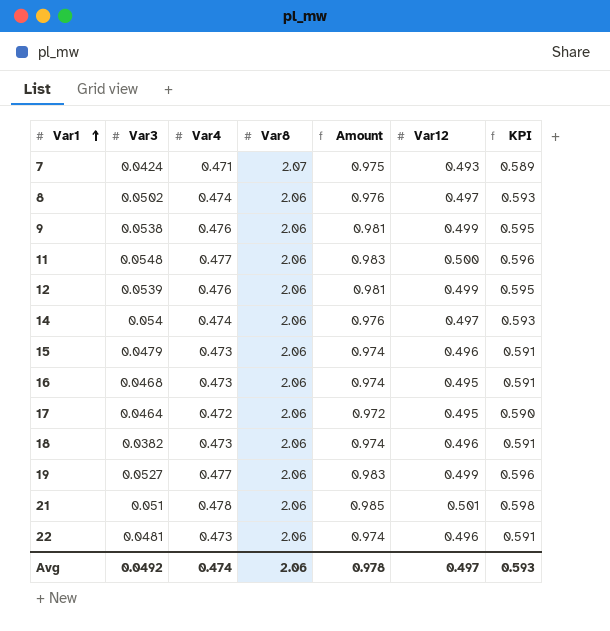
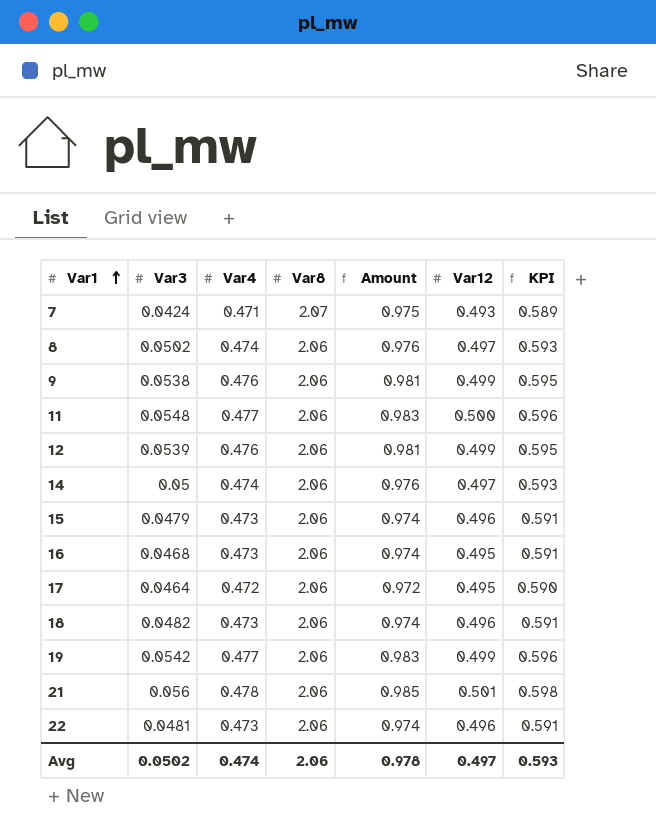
14 | Var3: 0.054 -> 0.05
18 | Var3: 0.0382 -> 0.0482
19 | Var3: 0.0527 -> 0.0542
21 | Var3: 0.051 -> 0.056
Avg | Var3: 0.0492 -> 0.0502

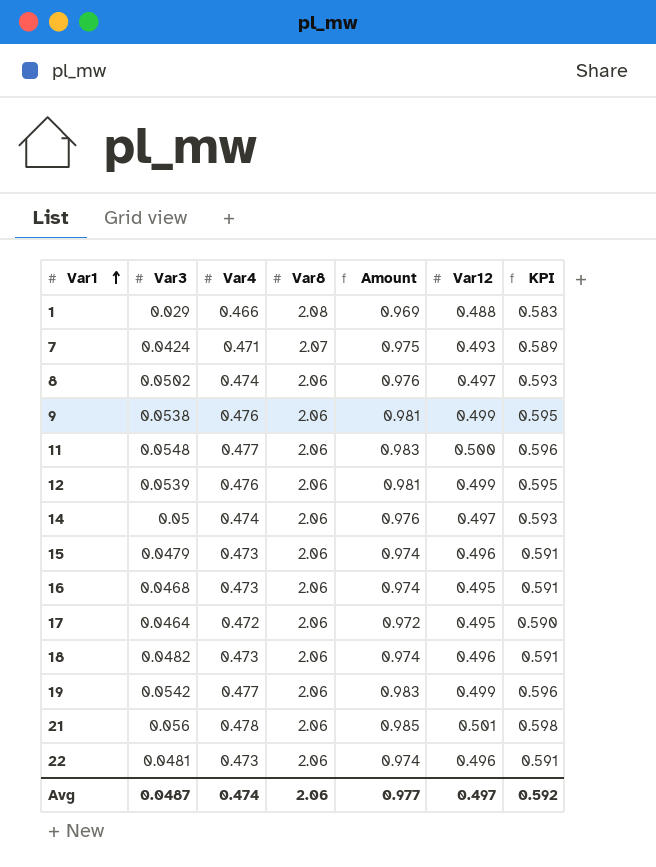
row 1: none -> 0.029 | 0.466 | 2.08 | 0.969 | 0.488 | 0.583
Avg | Var3: 0.0502 -> 0.0487
Avg | Amount: 0.978 -> 0.977
Avg | KPI: 0.593 -> 0.592

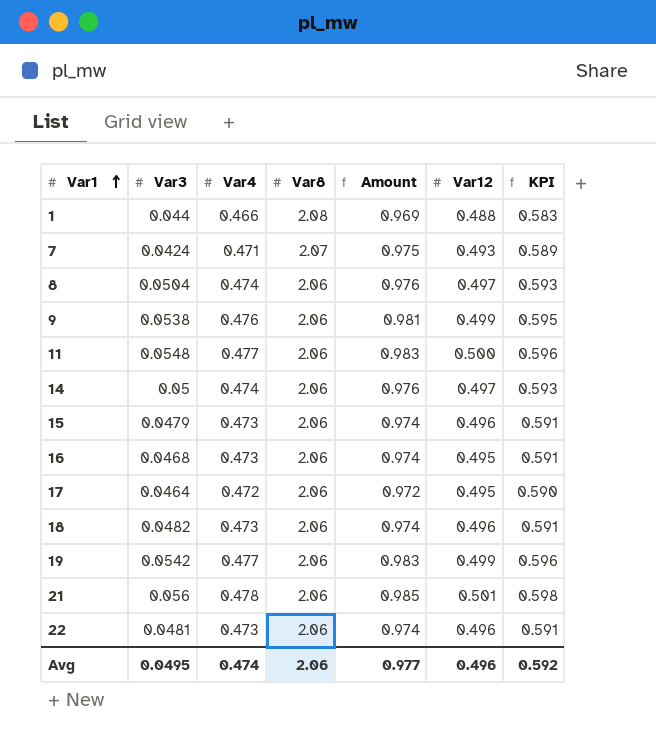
row 12: 0.0539 | 0.476 | 2.06 | 0.981 | 0.499 | 0.595 -> none
1 | Var3: 0.029 -> 0.044
8 | Var3: 0.0502 -> 0.0504
Avg | Var3: 0.0487 -> 0.0495
Avg | Var12: 0.497 -> 0.496

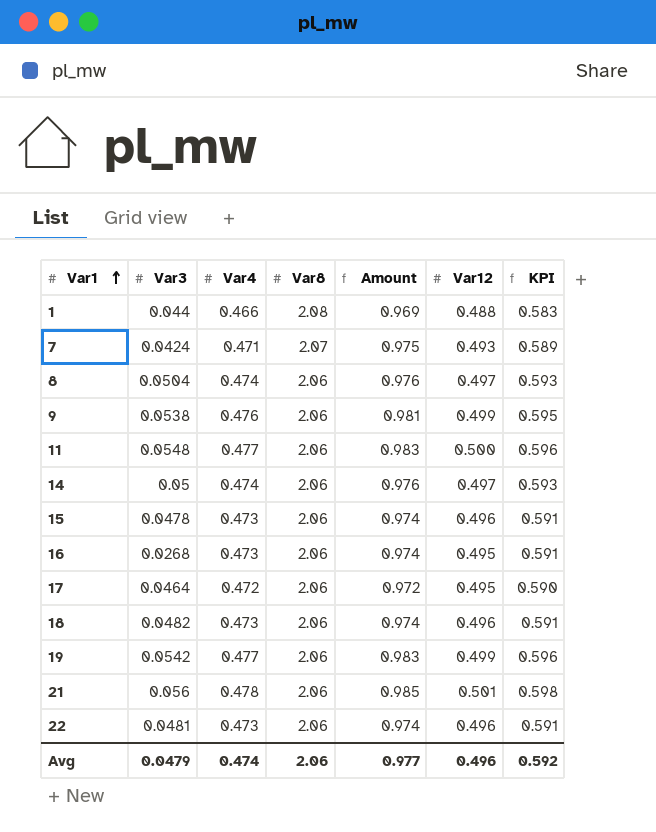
15 | Var3: 0.0479 -> 0.0478
16 | Var3: 0.0468 -> 0.0268
Avg | Var3: 0.0495 -> 0.0479

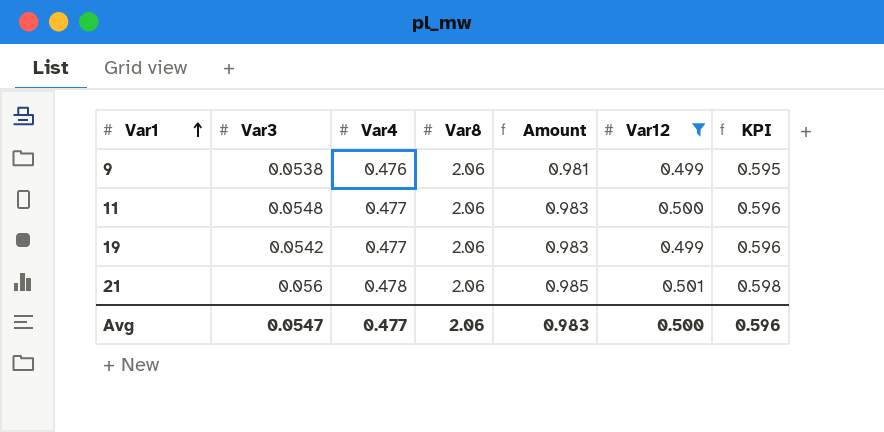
filter: none -> Var12 >= 0.499
Avg | Var3: 0.0479 -> 0.0547
Avg | Var4: 0.474 -> 0.477
Avg | Amount: 0.977 -> 0.983
Avg | Var12: 0.496 -> 0.500
Avg | KPI: 0.592 -> 0.596

